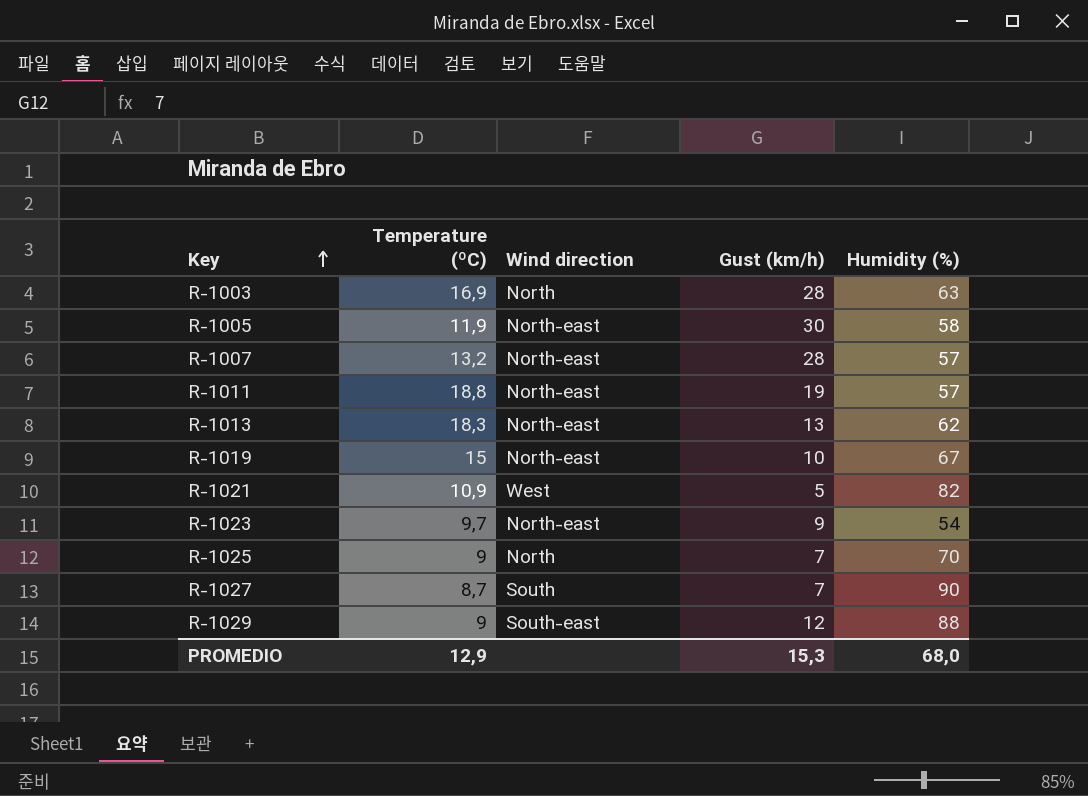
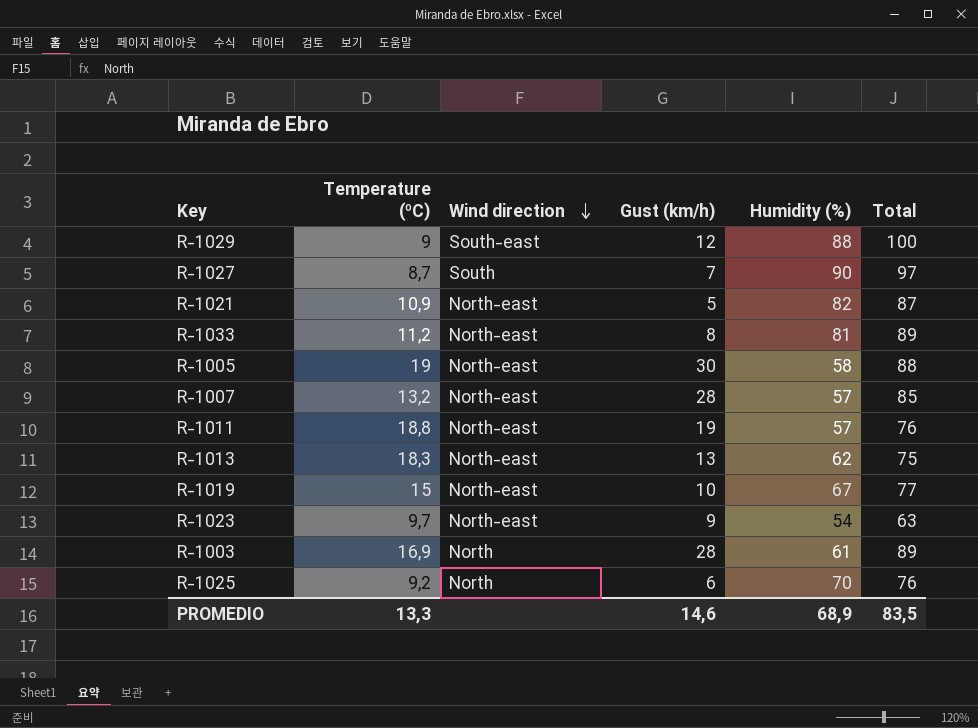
row order: Key ascending -> Wind direction descending
column Total | formula: none -> [Gust (km/h)] + [Humidity (%)]
R-1021 | Wind direction: West -> North-east
row R-1033: none -> 11,2 | North-east | 8 | 81 | 89
R-1005 | Temperature (ºC): 11,9 -> 19
R-1003 | Humidity (%): 63 -> 61
R-1025 | Temperature (ºC): 9 -> 9,2
R-1025 | Gust (km/h): 7 -> 6
PROMEDIO | Temperature (ºC): 12,9 -> 13,3
PROMEDIO | Gust (km/h): 15,3 -> 14,6
PROMEDIO | Humidity (%): 68,0 -> 68,9

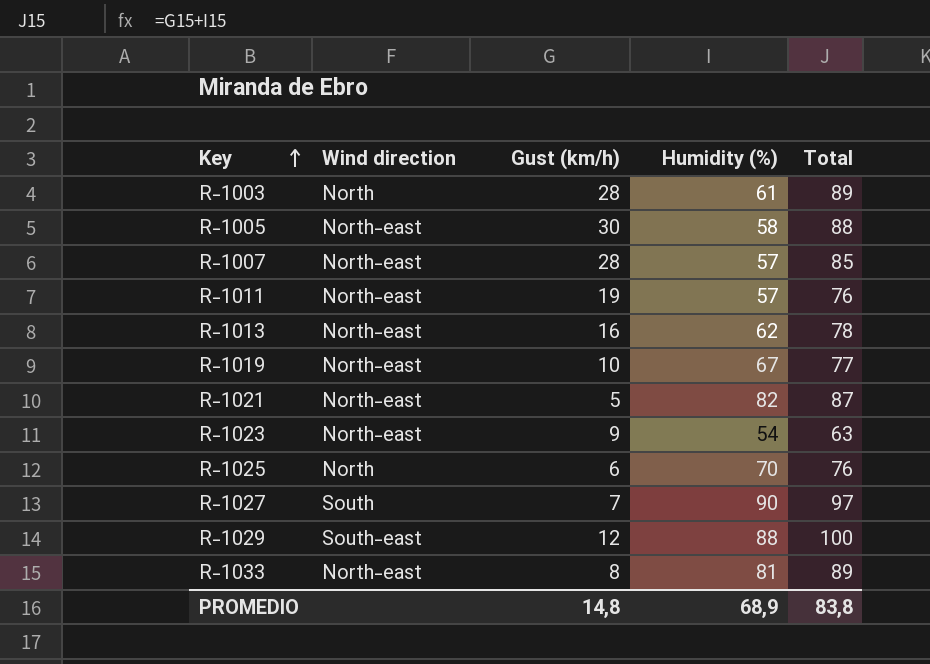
row order: Wind direction descending -> Key ascending
column Temperature (ºC) | position: 2 -> none
R-1013 | Gust (km/h): 13 -> 16
R-1013 | Total: 75 -> 78
PROMEDIO | Gust (km/h): 14,6 -> 14,8
PROMEDIO | Total: 83,5 -> 83,8

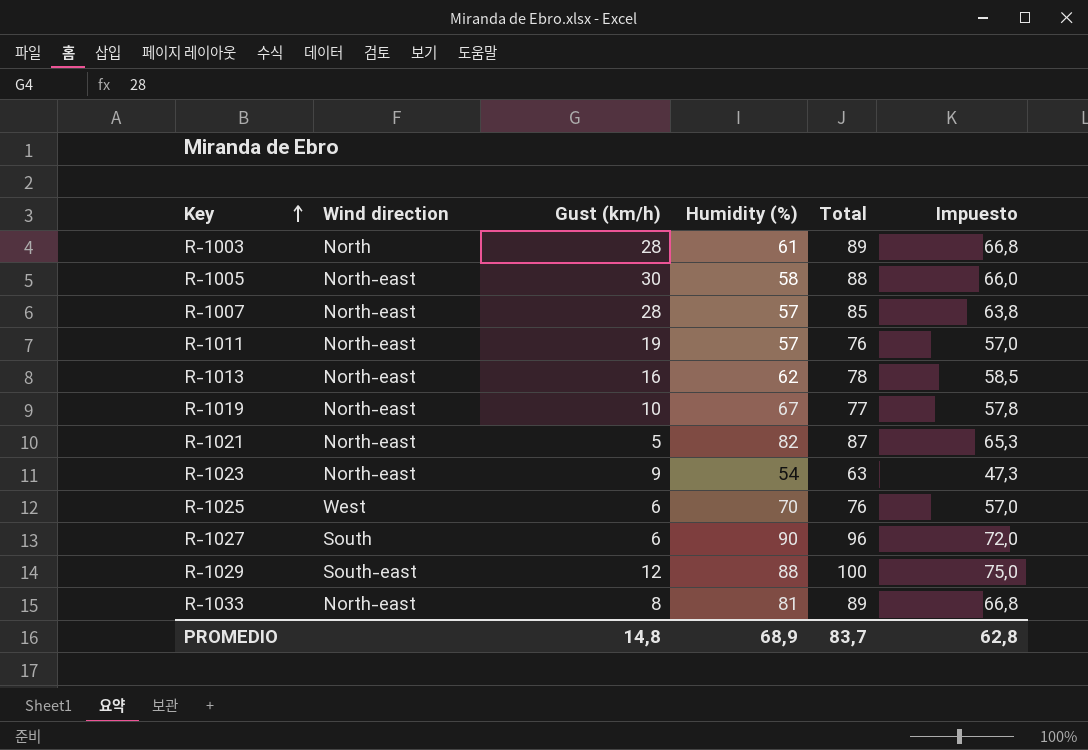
column Impuesto | formula: none -> [Total] * 0,75
R-1025 | Wind direction: North -> West
R-1027 | Gust (km/h): 7 -> 6
R-1027 | Total: 97 -> 96
PROMEDIO | Total: 83,8 -> 83,7

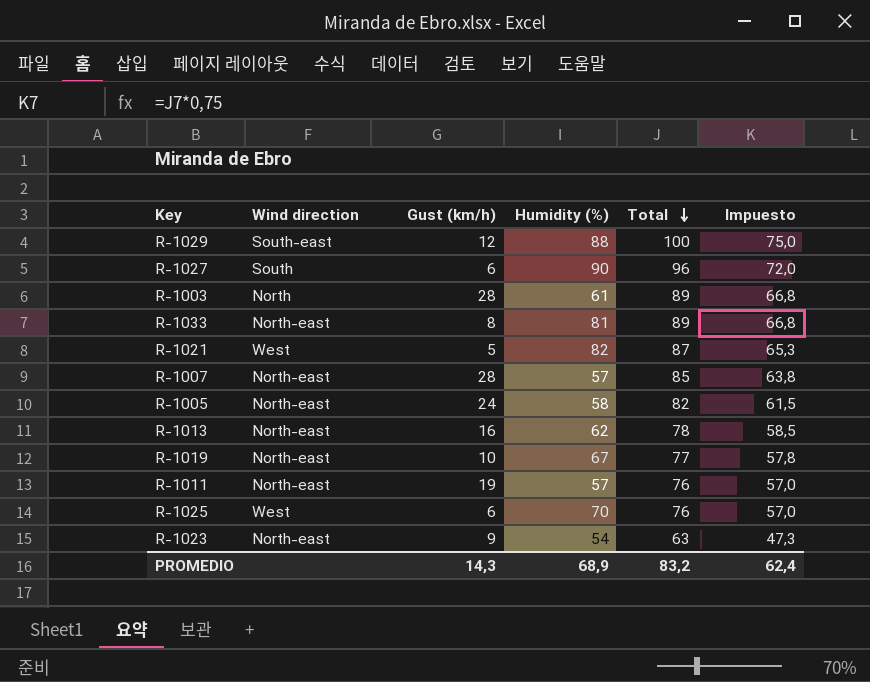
row order: Key ascending -> Total descending
R-1021 | Wind direction: North-east -> West
R-1005 | Gust (km/h): 30 -> 24
R-1005 | Total: 88 -> 82
R-1005 | Impuesto: 66,0 -> 61,5
PROMEDIO | Gust (km/h): 14,8 -> 14,3
PROMEDIO | Total: 83,7 -> 83,2
PROMEDIO | Impuesto: 62,8 -> 62,4

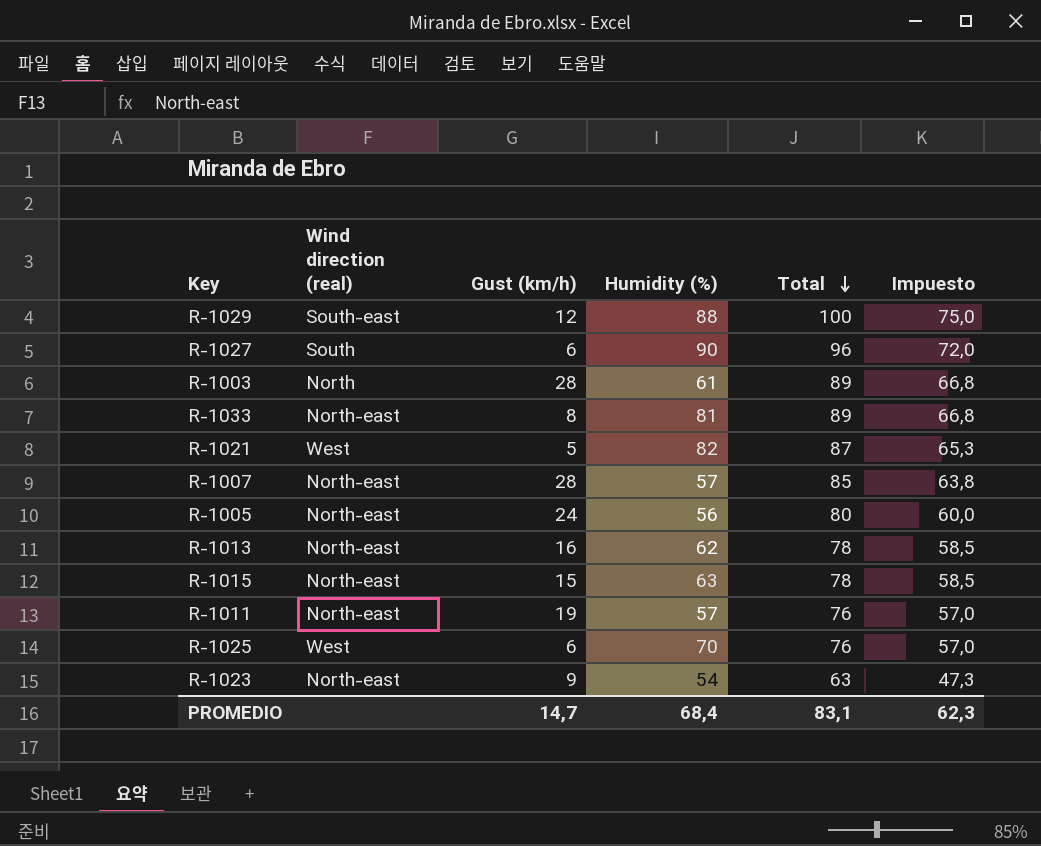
column name: Wind direction -> Wind direction (real)
row R-1019: North-east | 10 | 67 | 77 | 57,8 -> none
R-1005 | Humidity (%): 58 -> 56
R-1005 | Total: 82 -> 80
R-1005 | Impuesto: 61,5 -> 60,0
row R-1015: none -> North-east | 15 | 63 | 78 | 58,5
PROMEDIO | Gust (km/h): 14,3 -> 14,7
PROMEDIO | Humidity (%): 68,9 -> 68,4
PROMEDIO | Total: 83,2 -> 83,1
PROMEDIO | Impuesto: 62,4 -> 62,3

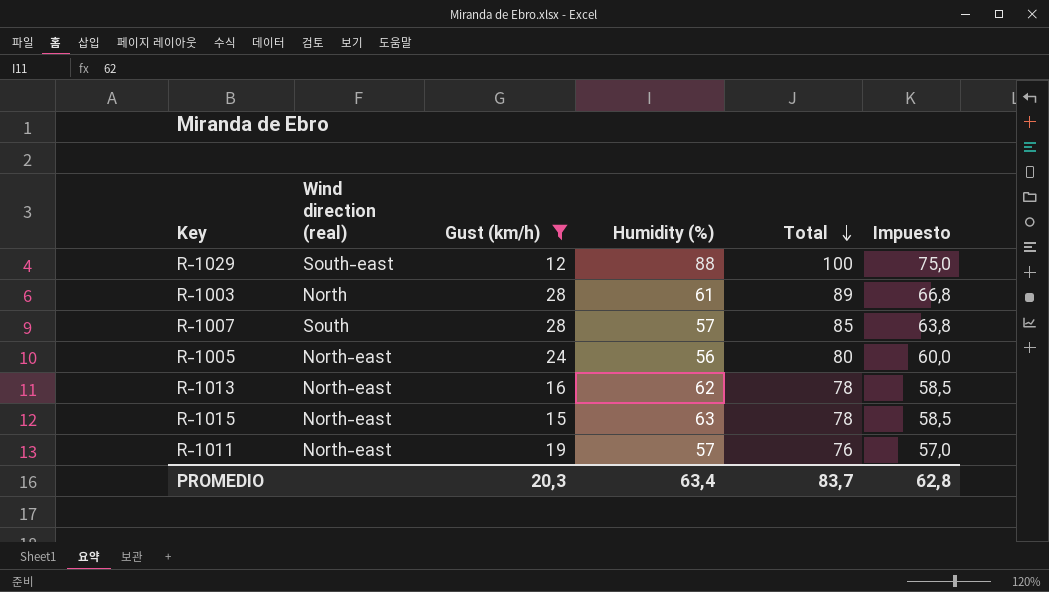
filter: none -> Gust (km/h) >= 12
R-1007 | Wind direction (real): North-east -> South
PROMEDIO | Gust (km/h): 14,7 -> 20,3
PROMEDIO | Humidity (%): 68,4 -> 63,4
PROMEDIO | Total: 83,1 -> 83,7
PROMEDIO | Impuesto: 62,3 -> 62,8

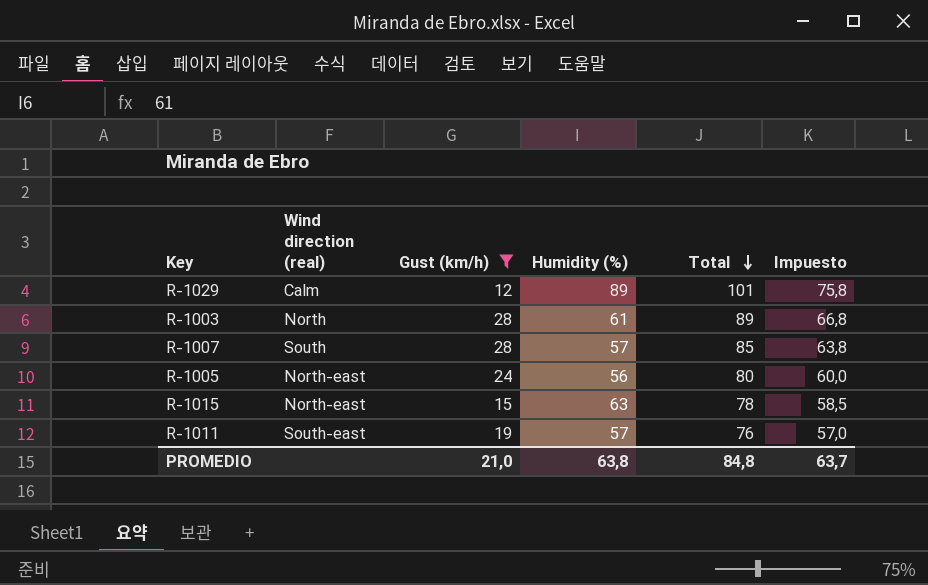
row R-1013: North-east | 16 | 62 | 78 | 58,5 -> none
R-1029 | Wind direction (real): South-east -> Calm
R-1029 | Humidity (%): 88 -> 89
R-1029 | Total: 100 -> 101
R-1029 | Impuesto: 75,0 -> 75,8
R-1011 | Wind direction (real): North-east -> South-east
PROMEDIO | Gust (km/h): 20,3 -> 21,0
PROMEDIO | Humidity (%): 63,4 -> 63,8
PROMEDIO | Total: 83,7 -> 84,8
PROMEDIO | Impuesto: 62,8 -> 63,7

